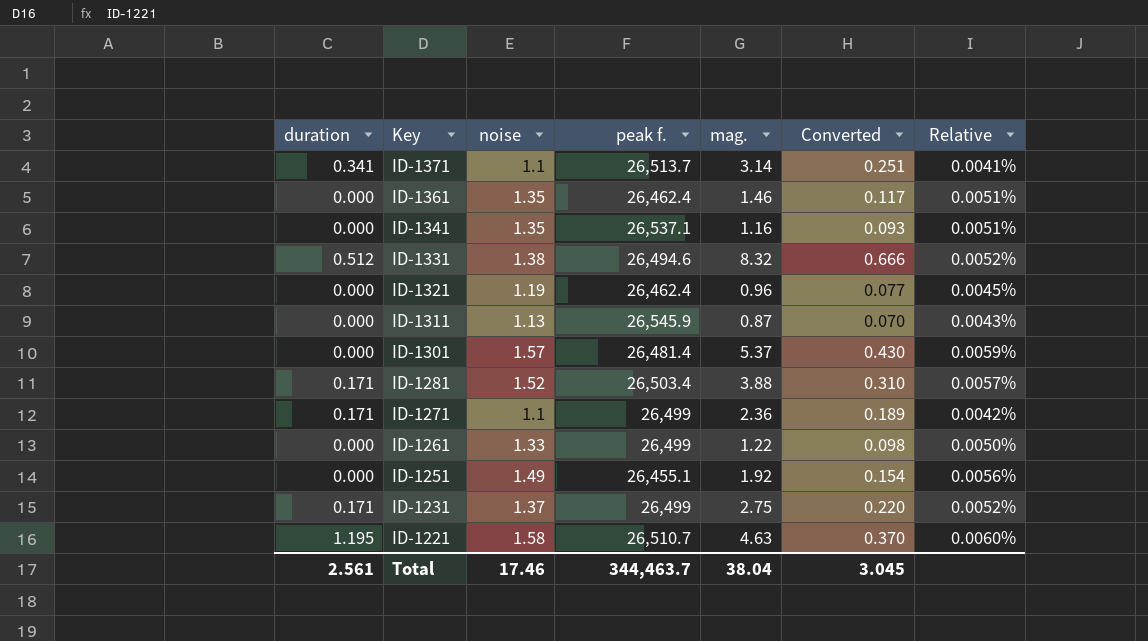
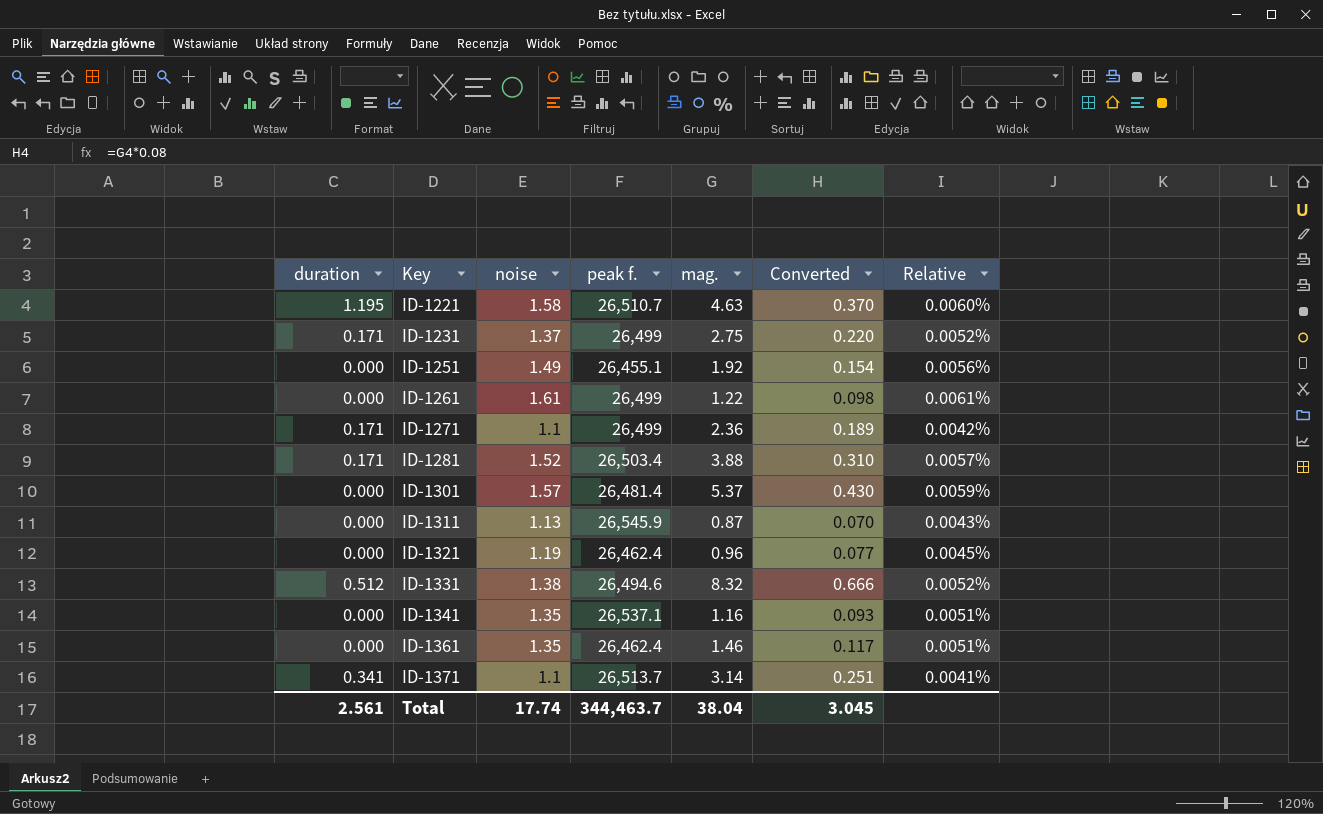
row order: Key descending -> Key ascending
ID-1261 | noise: 1.33 -> 1.61
ID-1261 | Relative: 0.0050% -> 0.0061%
Total | noise: 17.46 -> 17.74

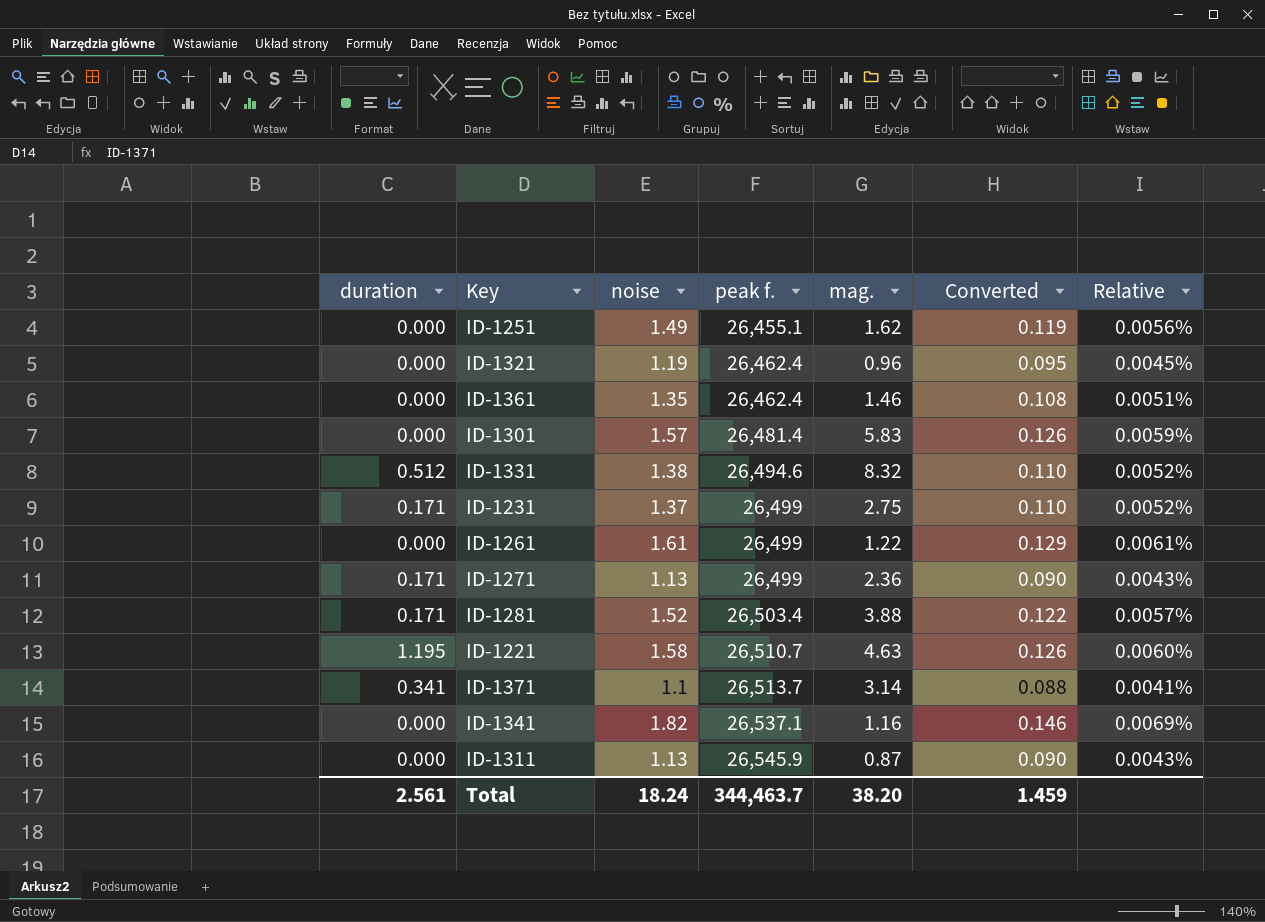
row order: Key ascending -> peak f. ascending
column Converted | formula: [mag.] * 0.08 -> [noise] * 0.08
ID-1251 | mag.: 1.92 -> 1.62
ID-1301 | mag.: 5.37 -> 5.83
ID-1271 | noise: 1.1 -> 1.13
ID-1271 | Relative: 0.0042% -> 0.0043%
ID-1341 | noise: 1.35 -> 1.82
ID-1341 | Relative: 0.0051% -> 0.0069%
Total | noise: 17.74 -> 18.24
Total | mag.: 38.04 -> 38.20
Total | Converted: 3.045 -> 1.459

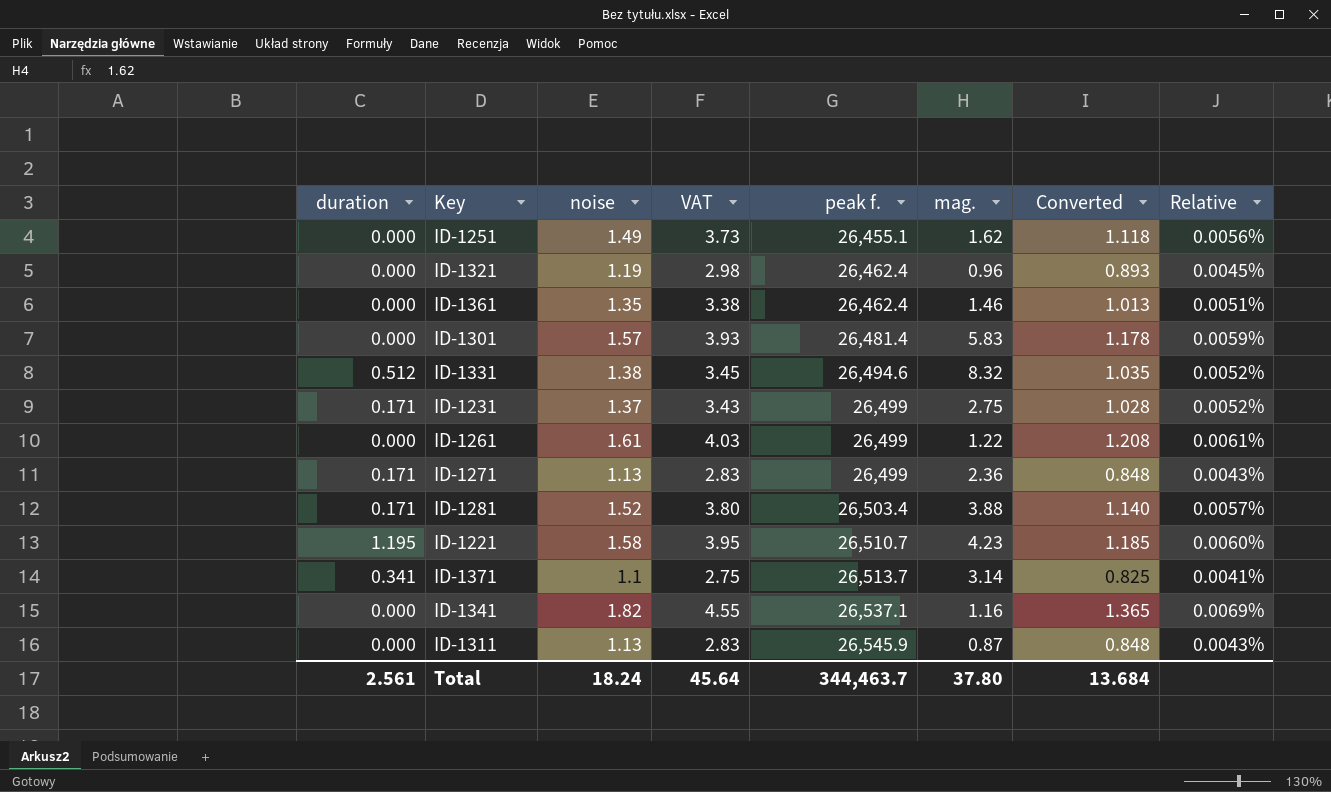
column VAT | formula: none -> [noise] * 2.5
column Converted | formula: [noise] * 0.08 -> [noise] * 0.75
ID-1221 | mag.: 4.63 -> 4.23
Total | mag.: 38.20 -> 37.80
Total | Converted: 1.459 -> 13.684

